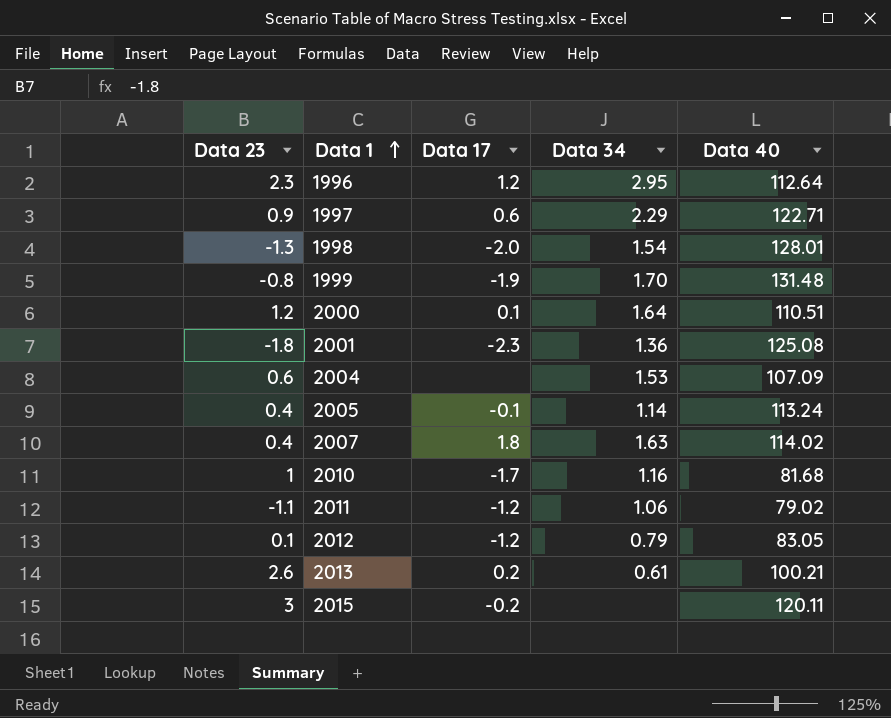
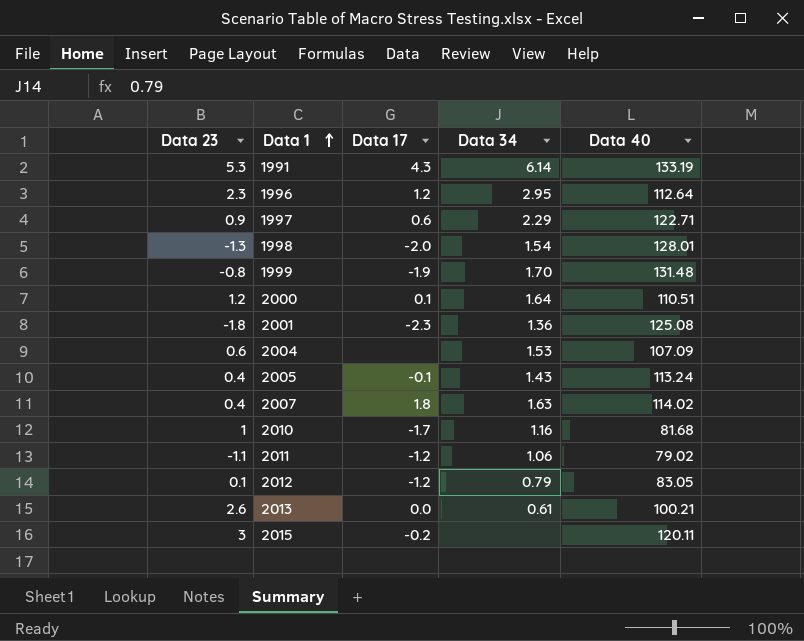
row 1991: none -> 5.3 | 4.3 | 6.14 | 133.19
2005 | Data 34: 1.14 -> 1.43
2013 | Data 17: 0.2 -> 0.0

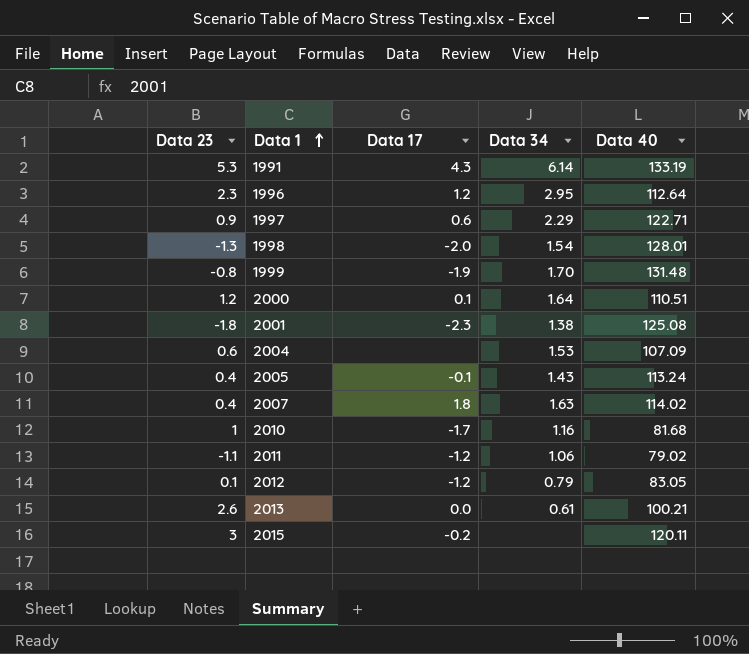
2001 | Data 34: 1.36 -> 1.38

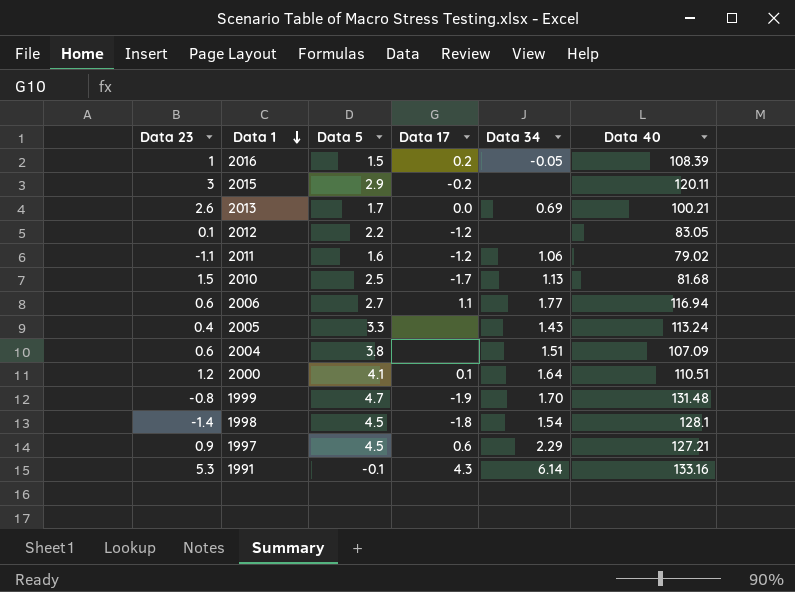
row order: Data 1 ascending -> Data 1 descending
column Data 5 | position: none -> 3
row 1996: 2.3 | 1.2 | 2.95 | 112.64 -> none
row 2001: -1.8 | -2.3 | 1.38 | 125.08 -> none
row 2007: 0.4 | 1.8 | 1.63 | 114.02 -> none
row 2016: none -> 1 | 1.5 | 0.2 | -0.05 | 108.39
2013 | Data 34: 0.61 -> 0.69
2012 | Data 34: 0.79 -> none
2010 | Data 23: 1 -> 1.5
2010 | Data 34: 1.16 -> 1.13
row 2006: none -> 0.6 | 2.7 | 1.1 | 1.77 | 116.94
2005 | Data 17: -0.1 -> none
2004 | Data 34: 1.53 -> 1.51
1998 | Data 23: -1.3 -> -1.4
1998 | Data 17: -2.0 -> -1.8
1998 | Data 40: 128.01 -> 128.1
1997 | Data 40: 122.71 -> 127.21
1991 | Data 40: 133.19 -> 133.16

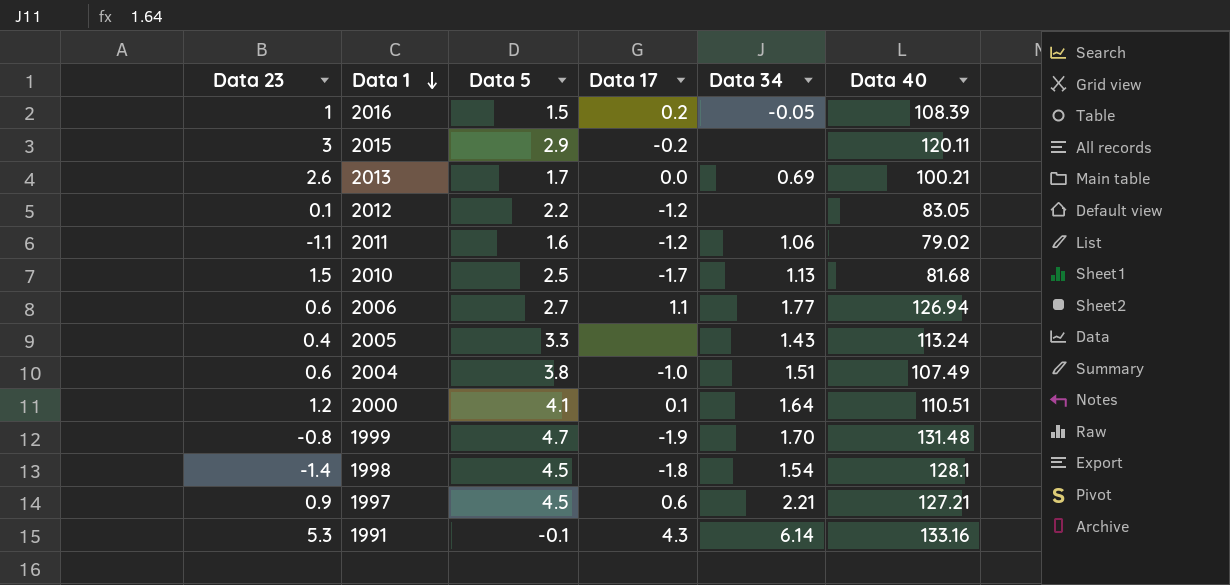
2006 | Data 40: 116.94 -> 126.94
2004 | Data 17: none -> -1.0
2004 | Data 40: 107.09 -> 107.49
1997 | Data 34: 2.29 -> 2.21

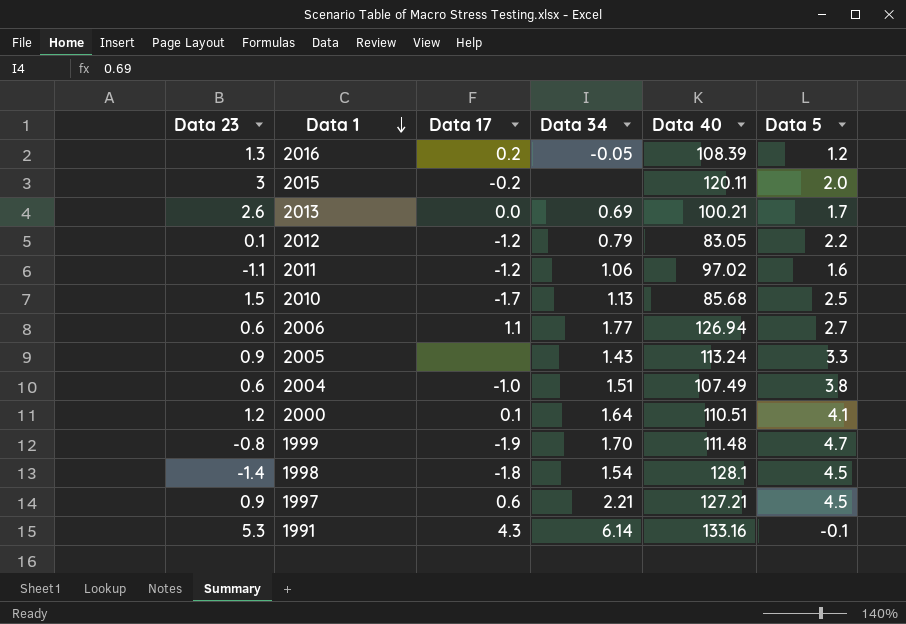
column Data 5 | position: 3 -> 6
2016 | Data 23: 1 -> 1.3
2016 | Data 5: 1.5 -> 1.2
2015 | Data 5: 2.9 -> 2.0
2012 | Data 34: none -> 0.79
2011 | Data 40: 79.02 -> 97.02
2010 | Data 40: 81.68 -> 85.68
2005 | Data 23: 0.4 -> 0.9
1999 | Data 40: 131.48 -> 111.48

